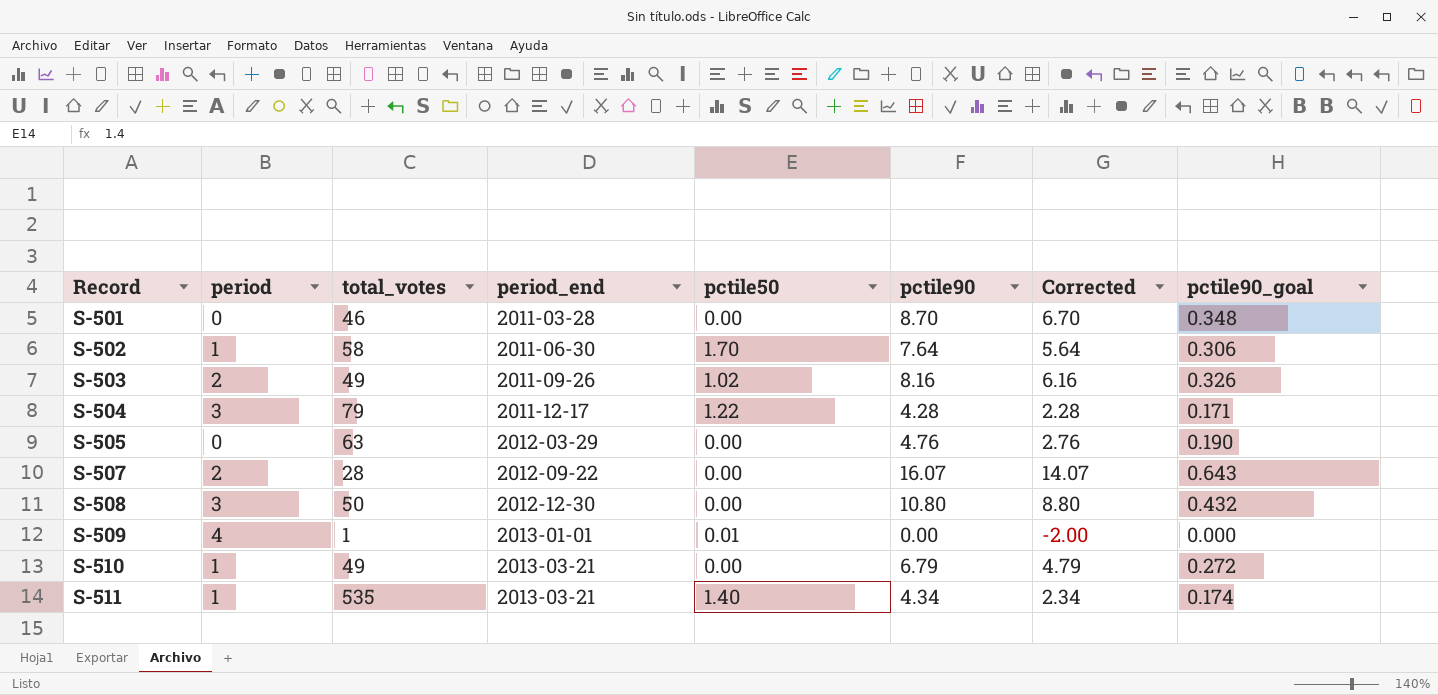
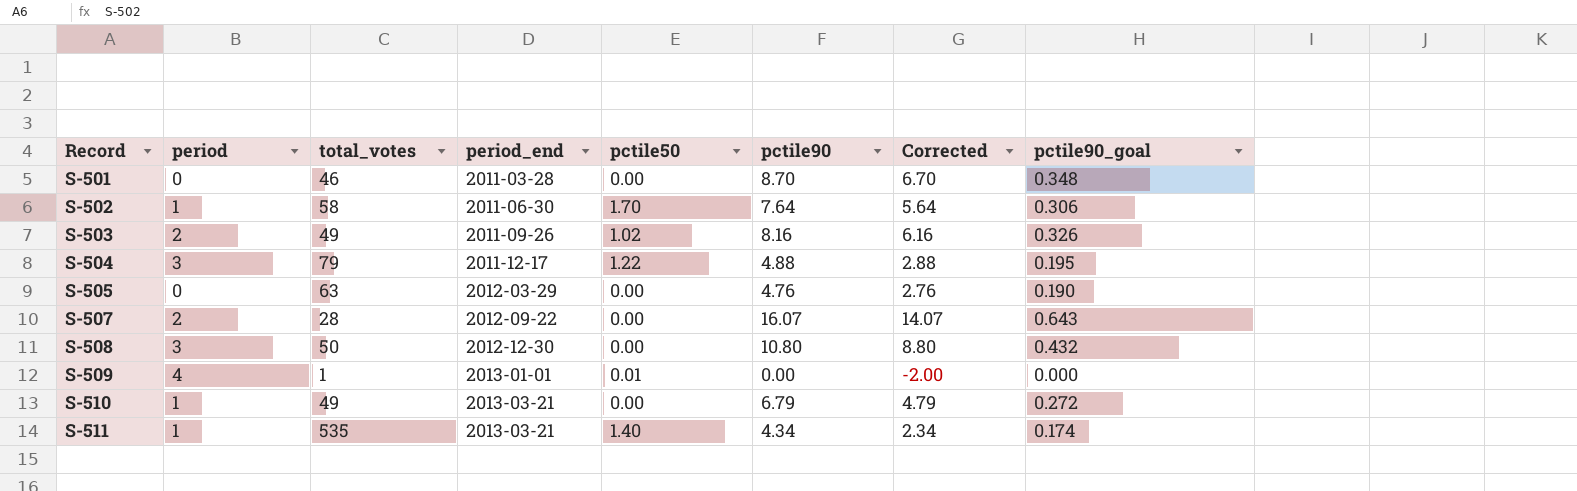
S-504 | pctile90: 4.28 -> 4.88
S-504 | Corrected: 2.28 -> 2.88
S-504 | pctile90_goal: 0.171 -> 0.195

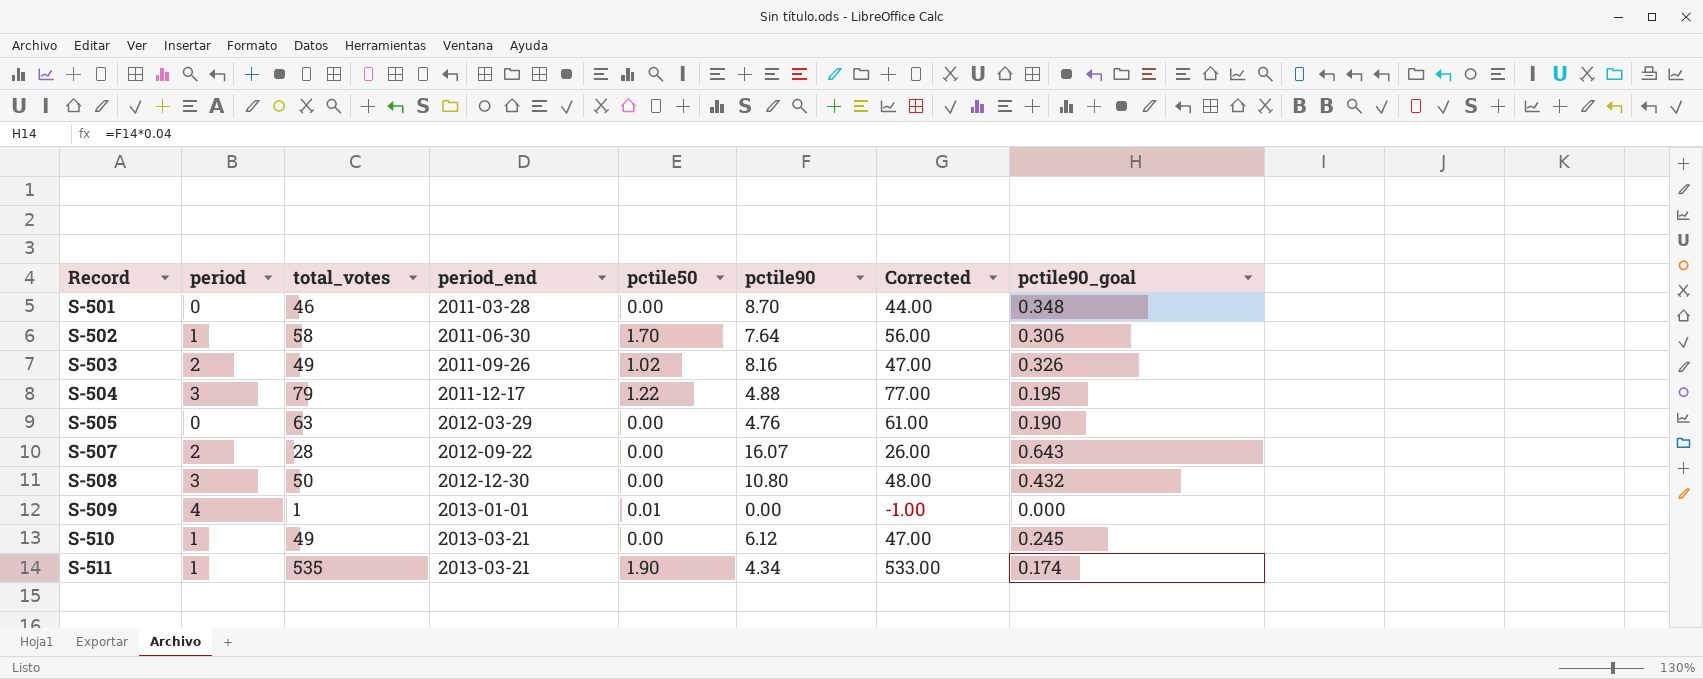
column Corrected | formula: [pctile90] - 2 -> [total_votes] - 2
S-510 | pctile90: 6.79 -> 6.12
S-510 | pctile90_goal: 0.272 -> 0.245
S-511 | pctile50: 1.40 -> 1.90

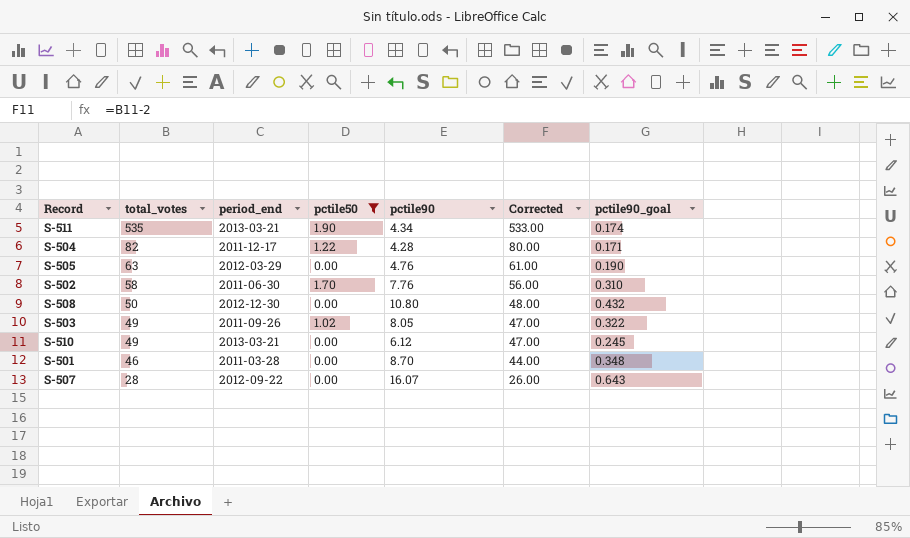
filter: none -> pctile50 != 0.01
row order: Record ascending -> total_votes descending
column period | position: 2 -> none
S-504 | total_votes: 79 -> 82
S-504 | pctile90: 4.88 -> 4.28
S-504 | Corrected: 77.00 -> 80.00
S-504 | pctile90_goal: 0.195 -> 0.171
S-502 | pctile90: 7.64 -> 7.76
S-502 | pctile90_goal: 0.306 -> 0.310
S-503 | pctile90: 8.16 -> 8.05
S-503 | pctile90_goal: 0.326 -> 0.322

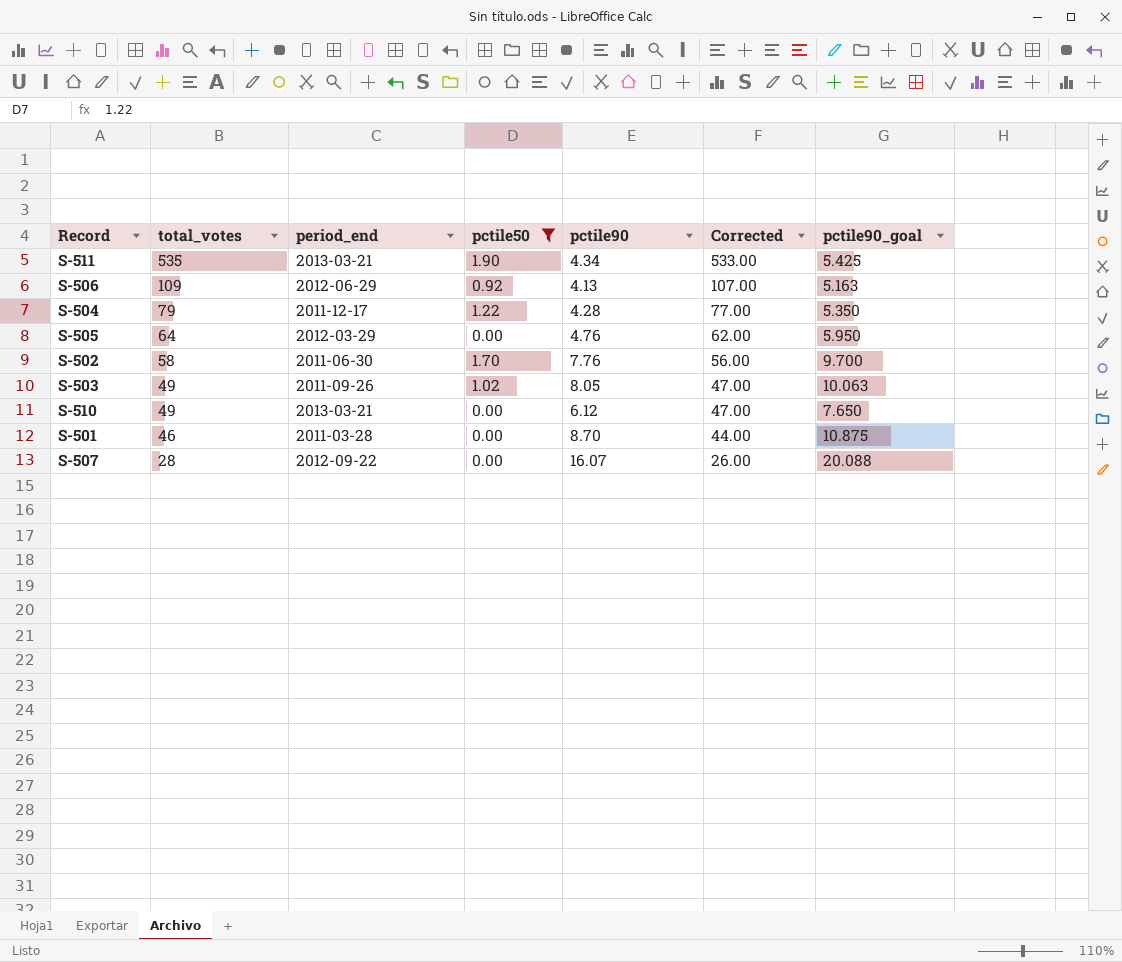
column pctile90_goal | formula: [pctile90] * 0.04 -> [pctile90] * 1.25
row S-508: 50 | 2012-12-30 | 0.00 | 10.80 | 48.00 | 0.432 -> none
row S-506: none -> 109 | 2012-06-29 | 0.92 | 4.13 | 107.00 | 5.163
S-504 | total_votes: 82 -> 79
S-504 | Corrected: 80.00 -> 77.00
S-505 | total_votes: 63 -> 64
S-505 | Corrected: 61.00 -> 62.00

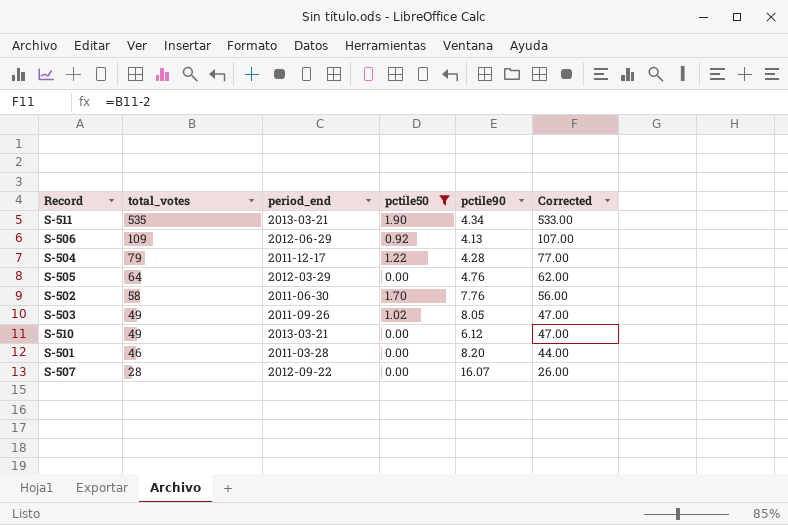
column pctile90_goal | formula: [pctile90] * 1.25 -> none
S-501 | pctile90: 8.70 -> 8.20

